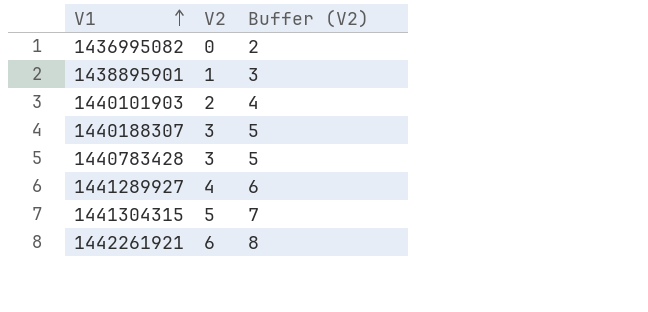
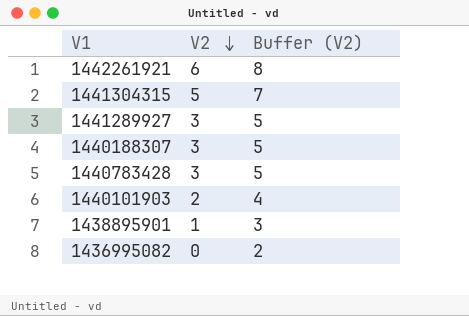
row order: V1 ascending -> V2 descending
1441289927 | V2: 4 -> 3
1441289927 | Buffer (V2): 6 -> 5

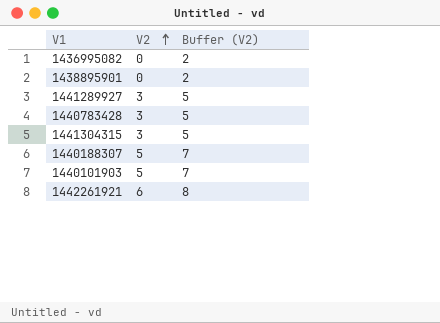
row order: V2 descending -> V2 ascending
1438895901 | V2: 1 -> 0
1438895901 | Buffer (V2): 3 -> 2
1441304315 | V2: 5 -> 3
1441304315 | Buffer (V2): 7 -> 5
1440188307 | V2: 3 -> 5
1440188307 | Buffer (V2): 5 -> 7
1440101903 | V2: 2 -> 5
1440101903 | Buffer (V2): 4 -> 7

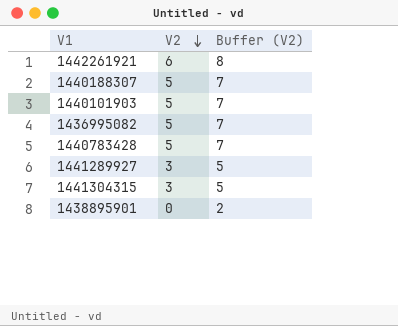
row order: V2 ascending -> V2 descending
1436995082 | V2: 0 -> 5
1436995082 | Buffer (V2): 2 -> 7
1440783428 | V2: 3 -> 5
1440783428 | Buffer (V2): 5 -> 7

